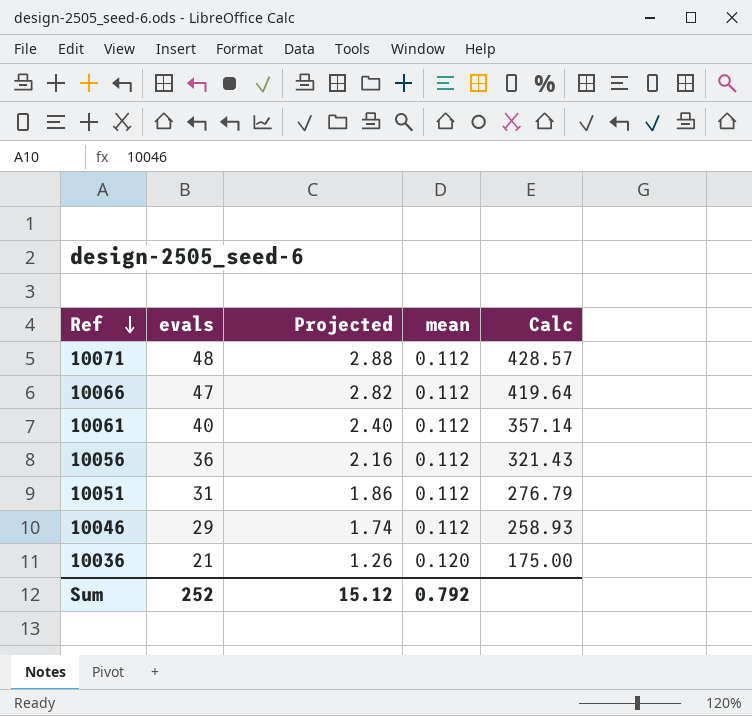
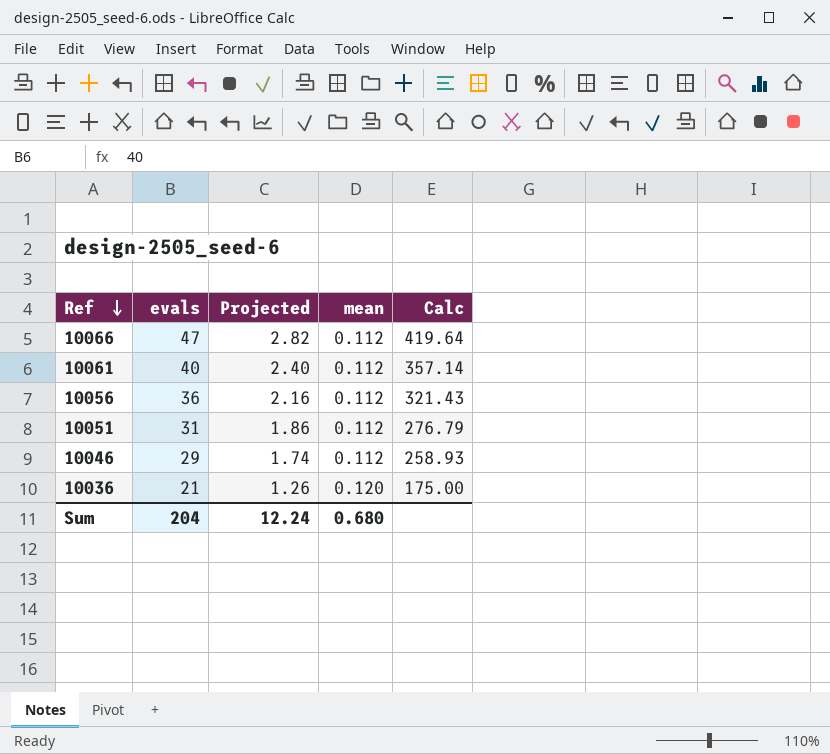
row 10071: 48 | 2.88 | 0.112 | 428.57 -> none
Sum | evals: 252 -> 204
Sum | Projected: 15.12 -> 12.24
Sum | mean: 0.792 -> 0.680

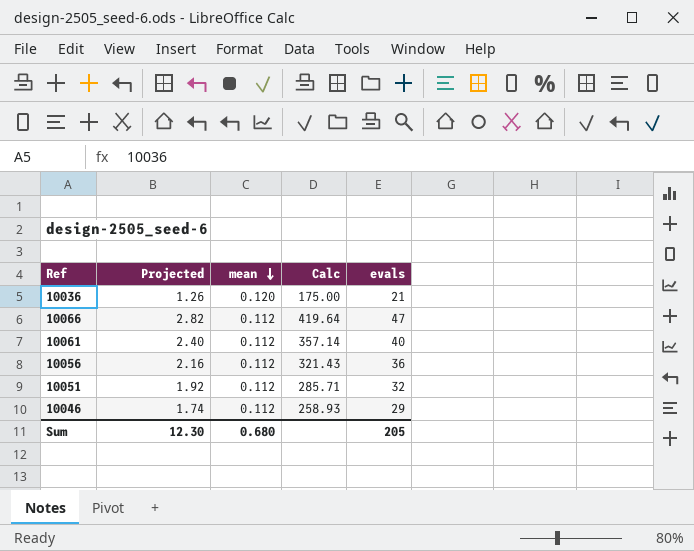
row order: Ref descending -> mean descending
column evals | position: 2 -> 5
10051 | Projected: 1.86 -> 1.92
10051 | Calc: 276.79 -> 285.71
10051 | evals: 31 -> 32
Sum | Projected: 12.24 -> 12.30
Sum | evals: 204 -> 205

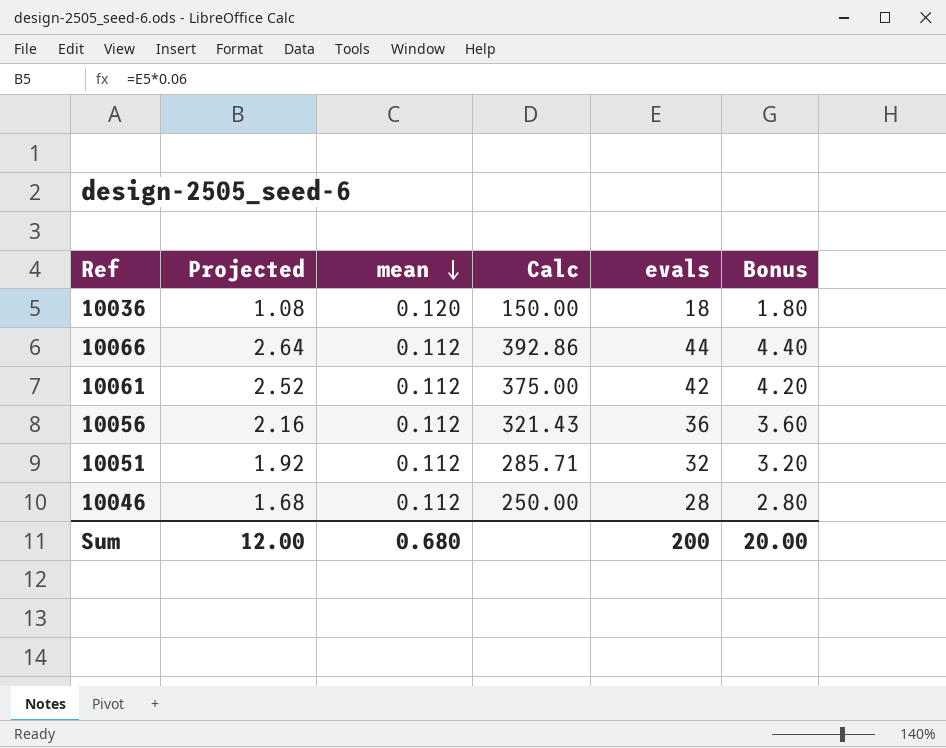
column Bonus | formula: none -> [evals] * 0.1
10036 | Projected: 1.26 -> 1.08
10036 | Calc: 175.00 -> 150.00
10036 | evals: 21 -> 18
10066 | Projected: 2.82 -> 2.64
10066 | Calc: 419.64 -> 392.86
10066 | evals: 47 -> 44
10061 | Projected: 2.40 -> 2.52
10061 | Calc: 357.14 -> 375.00
10061 | evals: 40 -> 42
10046 | Projected: 1.74 -> 1.68
10046 | Calc: 258.93 -> 250.00
10046 | evals: 29 -> 28
Sum | Projected: 12.30 -> 12.00
Sum | evals: 205 -> 200

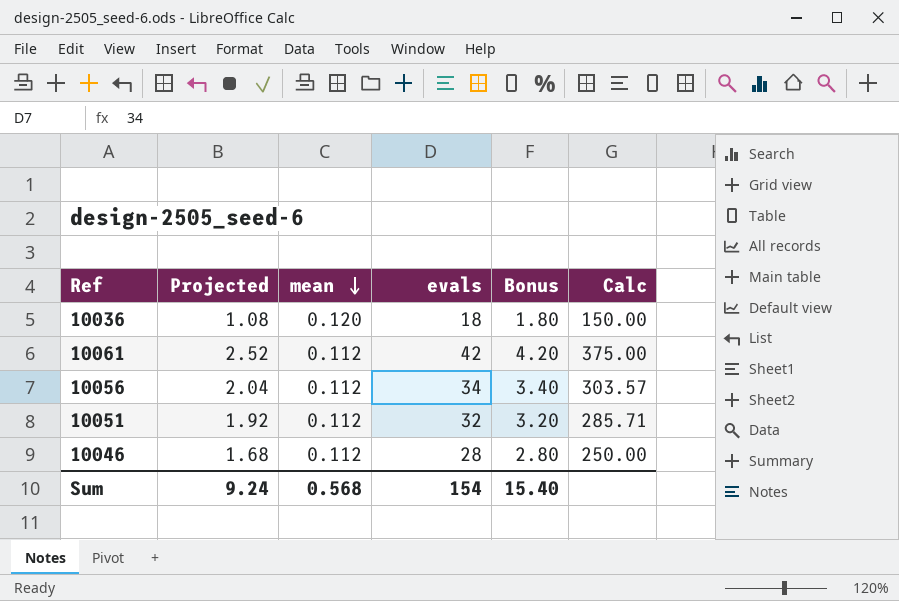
column Calc | position: 4 -> 6
row 10066: 2.64 | 0.112 | 392.86 | 44 | 4.40 -> none
10056 | Projected: 2.16 -> 2.04
10056 | evals: 36 -> 34
10056 | Bonus: 3.60 -> 3.40
10056 | Calc: 321.43 -> 303.57
Sum | Projected: 12.00 -> 9.24
Sum | mean: 0.680 -> 0.568
Sum | evals: 200 -> 154
Sum | Bonus: 20.00 -> 15.40

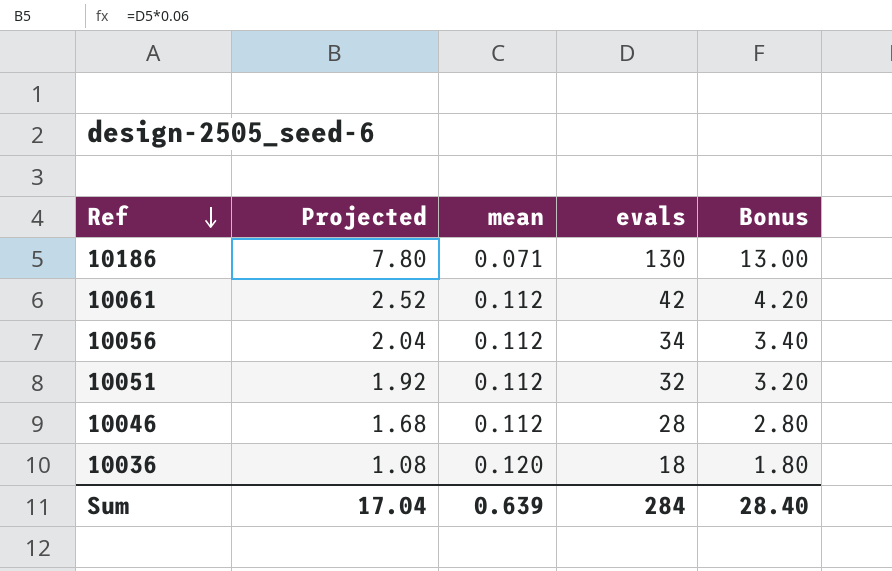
row order: mean descending -> Ref descending
column Calc | formula: [evals] / [mean] -> none
row 10186: none -> 7.80 | 0.071 | 130 | 13.00
Sum | Projected: 9.24 -> 17.04
Sum | mean: 0.568 -> 0.639
Sum | evals: 154 -> 284
Sum | Bonus: 15.40 -> 28.40

